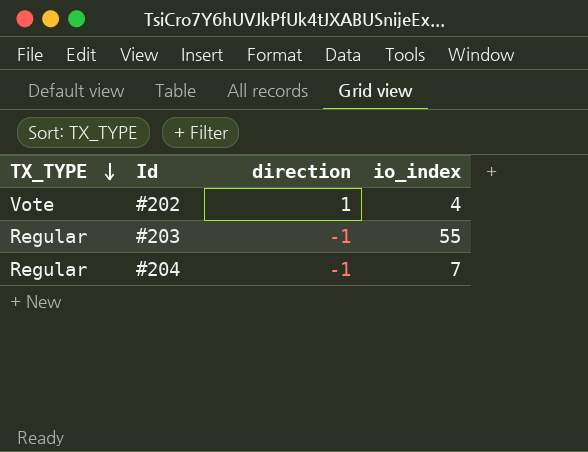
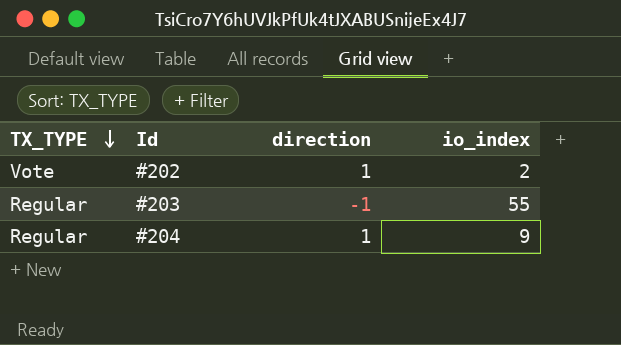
#202 | io_index: 4 -> 2
#204 | direction: -1 -> 1
#204 | io_index: 7 -> 9

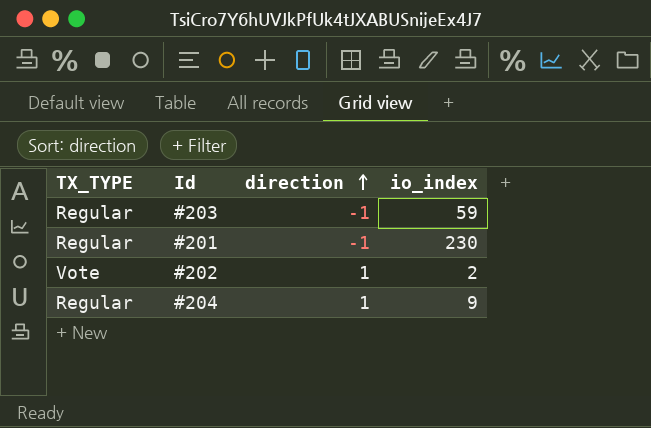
row order: TX_TYPE descending -> direction ascending
#203 | io_index: 55 -> 59
row #201: none -> Regular | -1 | 230

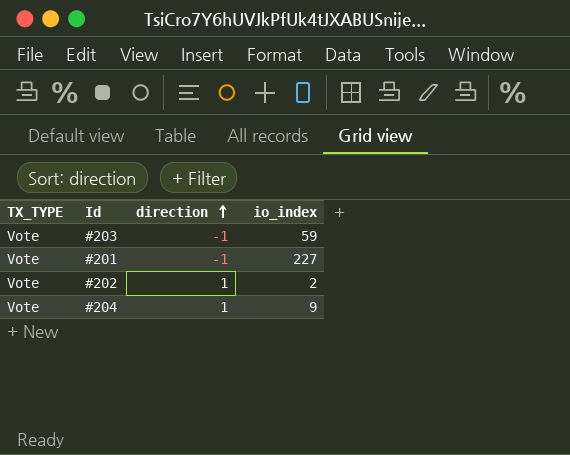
#203 | TX_TYPE: Regular -> Vote
#201 | TX_TYPE: Regular -> Vote
#201 | io_index: 230 -> 227
#204 | TX_TYPE: Regular -> Vote

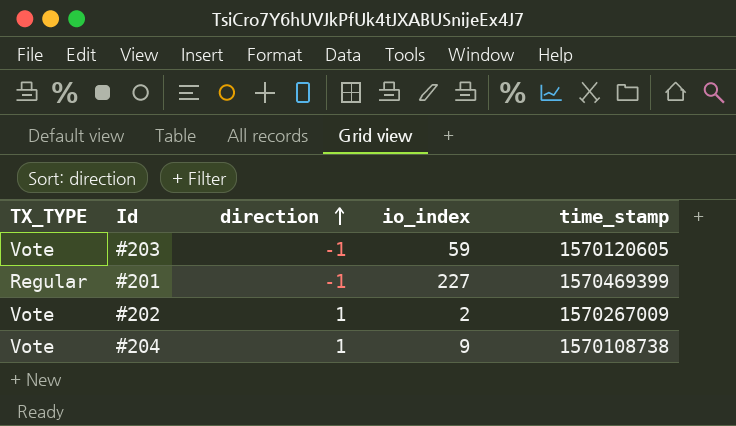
column time_stamp | position: none -> 5
#201 | TX_TYPE: Vote -> Regular

